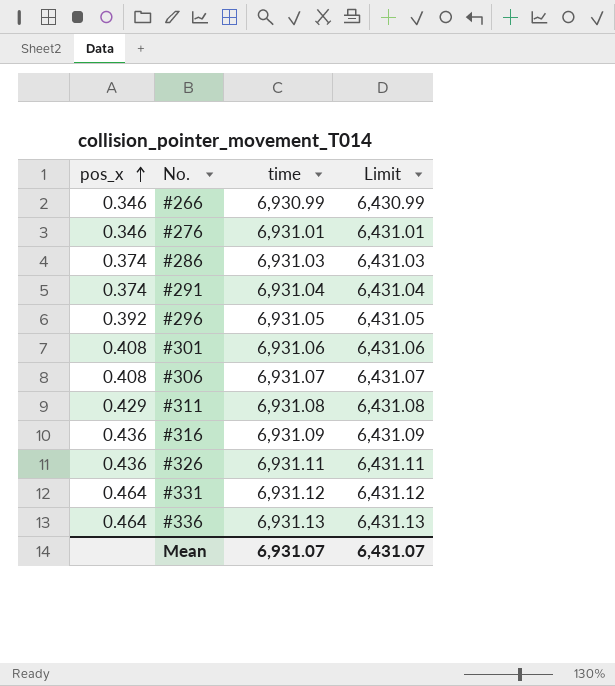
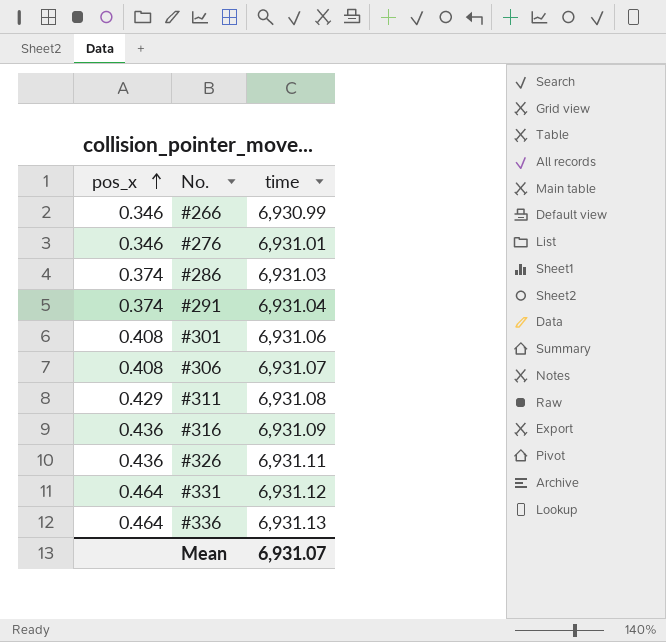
column Limit | formula: [time] - 500 -> none
row #296: 0.392 | 6,931.05 | 6,431.05 -> none

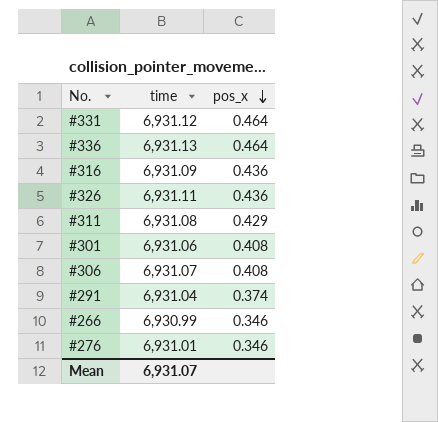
row order: pos_x ascending -> pos_x descending
column pos_x | position: 1 -> 3
row #286: 0.374 | 6,931.03 -> none

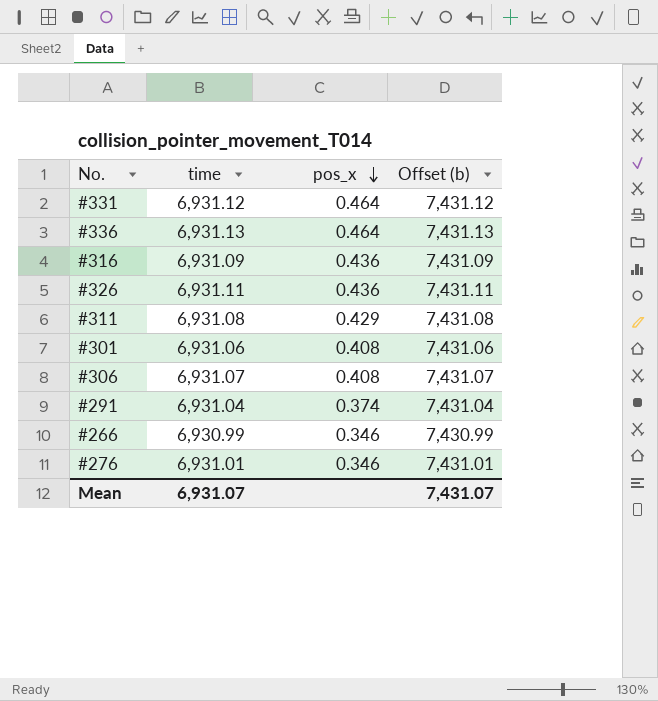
column Offset (b) | formula: none -> [time] + 500

